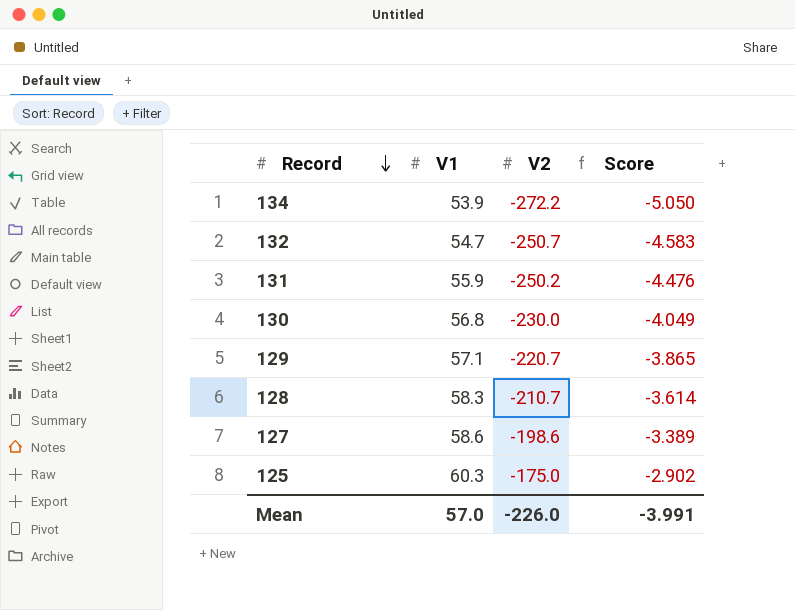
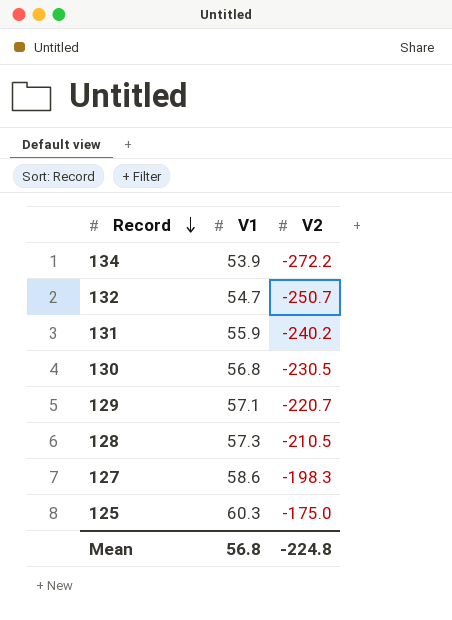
column Score | formula: [V2] / [V1] -> none
131 | V2: -250.2 -> -240.2
130 | V2: -230.0 -> -230.5
128 | V1: 58.3 -> 57.3
128 | V2: -210.7 -> -210.5
127 | V2: -198.6 -> -198.3
Mean | V1: 57.0 -> 56.8
Mean | V2: -226.0 -> -224.8

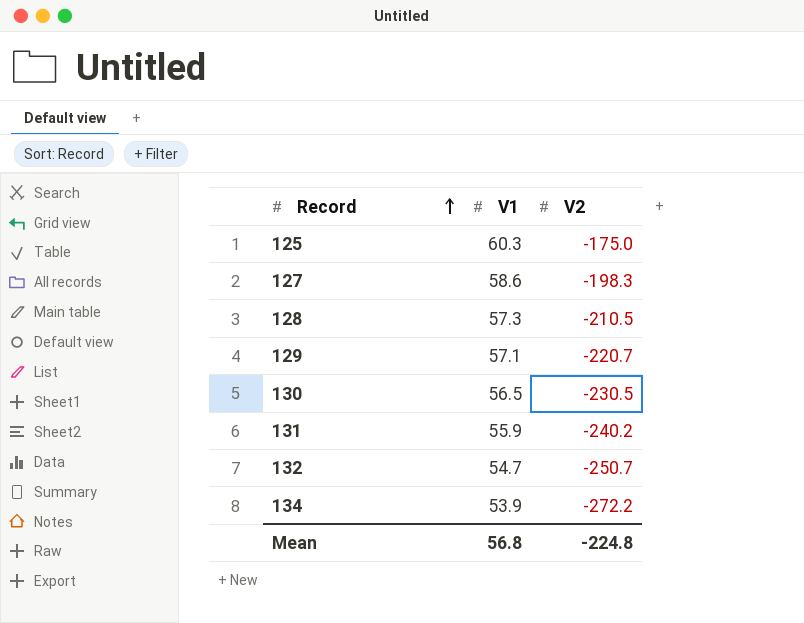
row order: Record descending -> Record ascending
130 | V1: 56.8 -> 56.5

